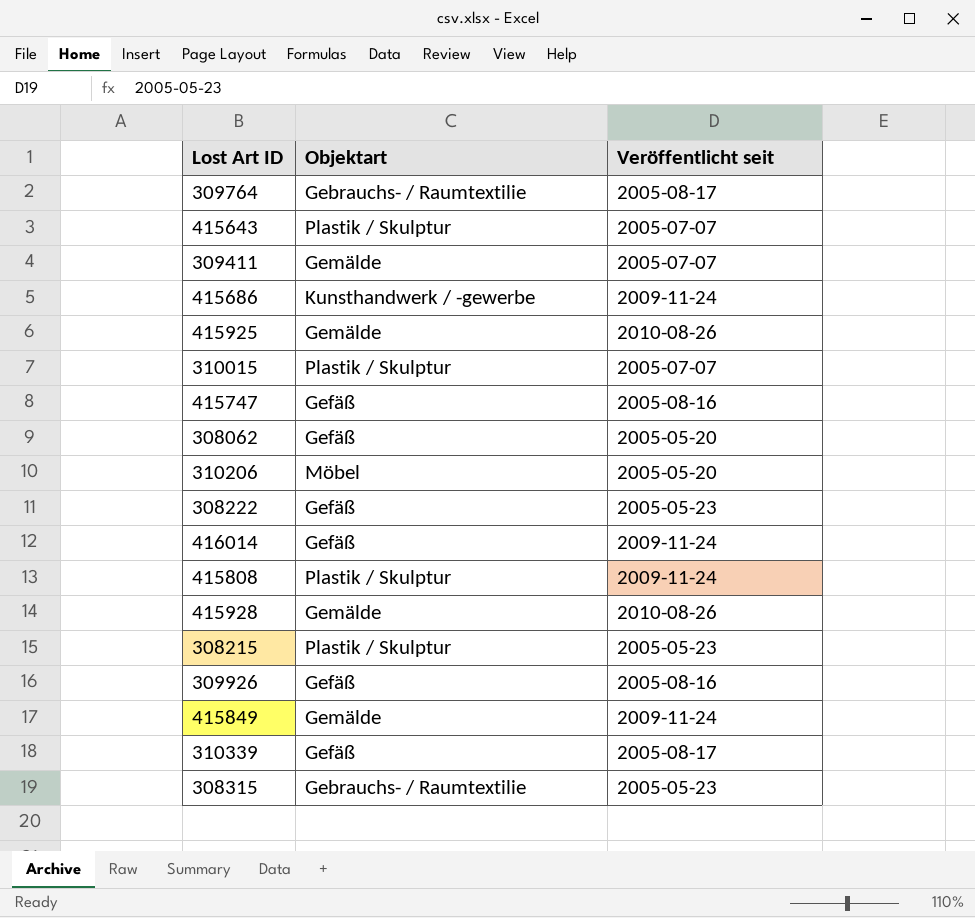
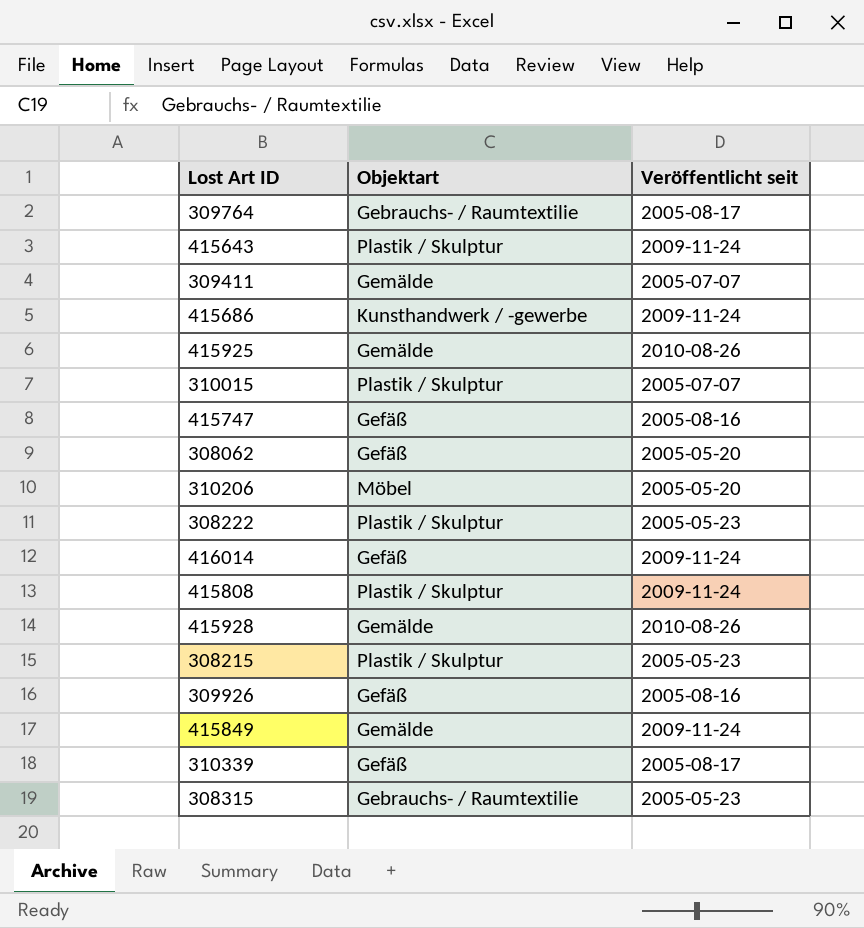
415643 | Veröffentlicht seit: 2005-07-07 -> 2009-11-24
308222 | Objektart: Gefäß -> Plastik / Skulptur

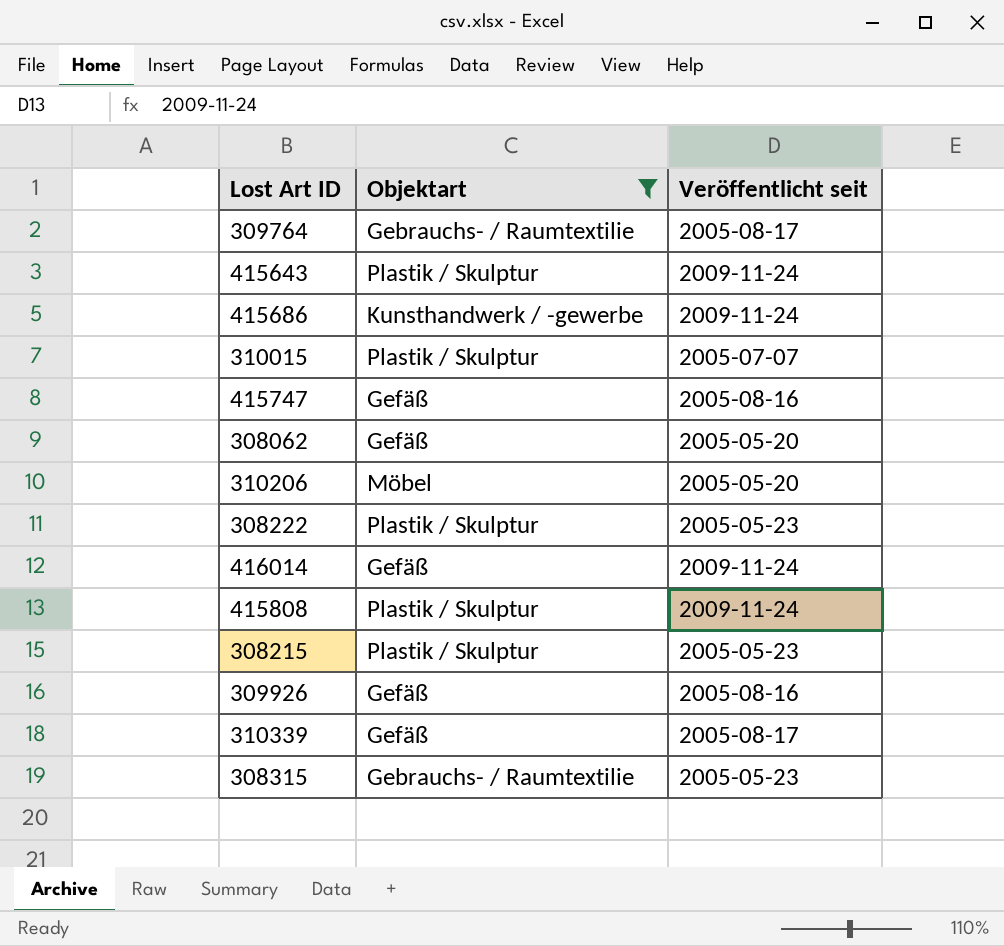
filter: none -> Objektart != Gemälde

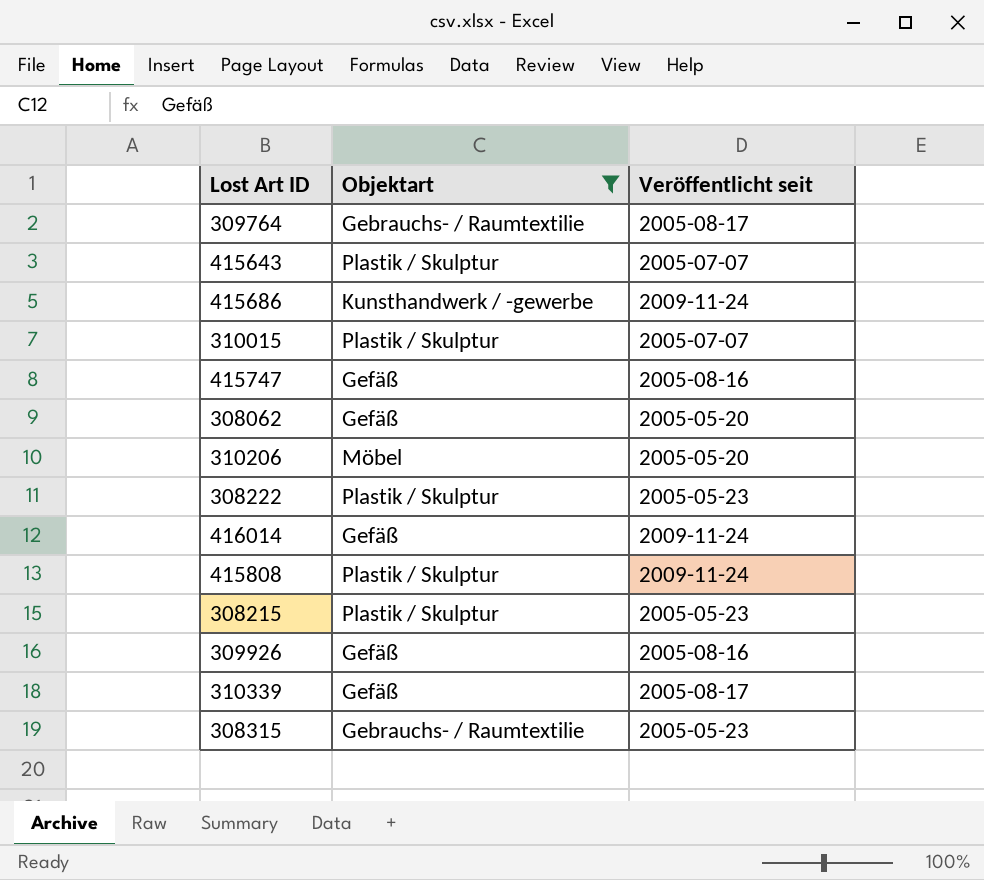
415643 | Veröffentlicht seit: 2009-11-24 -> 2005-07-07

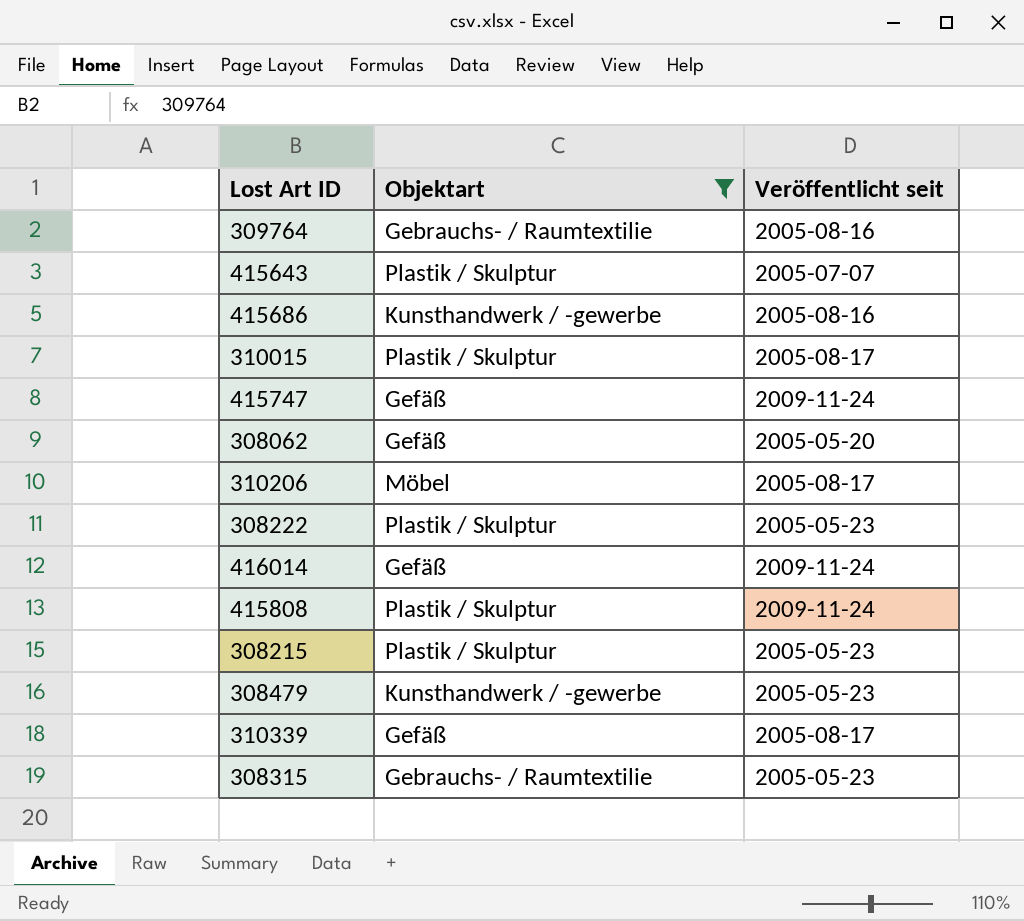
row 309926: Gefäß | 2005-08-16 -> none
309764 | Veröffentlicht seit: 2005-08-17 -> 2005-08-16
415686 | Veröffentlicht seit: 2009-11-24 -> 2005-08-16
310015 | Veröffentlicht seit: 2005-07-07 -> 2005-08-17
415747 | Veröffentlicht seit: 2005-08-16 -> 2009-11-24
310206 | Veröffentlicht seit: 2005-05-20 -> 2005-08-17
row 308479: none -> Kunsthandwerk / -gewerbe | 2005-05-23

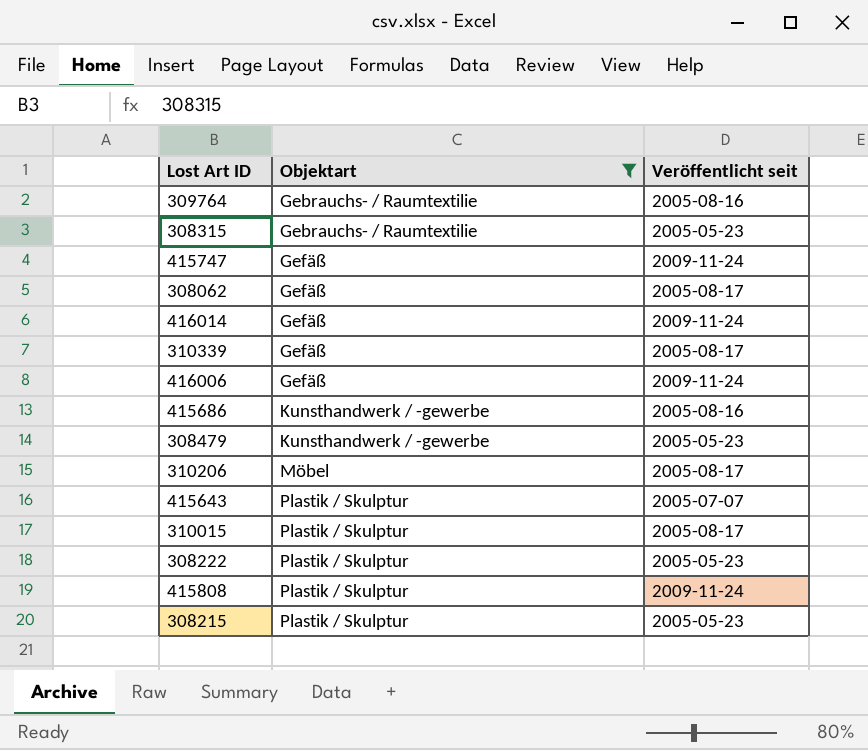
row order: none -> Objektart ascending
308062 | Veröffentlicht seit: 2005-05-20 -> 2005-08-17
row 416006: none -> Gefäß | 2009-11-24

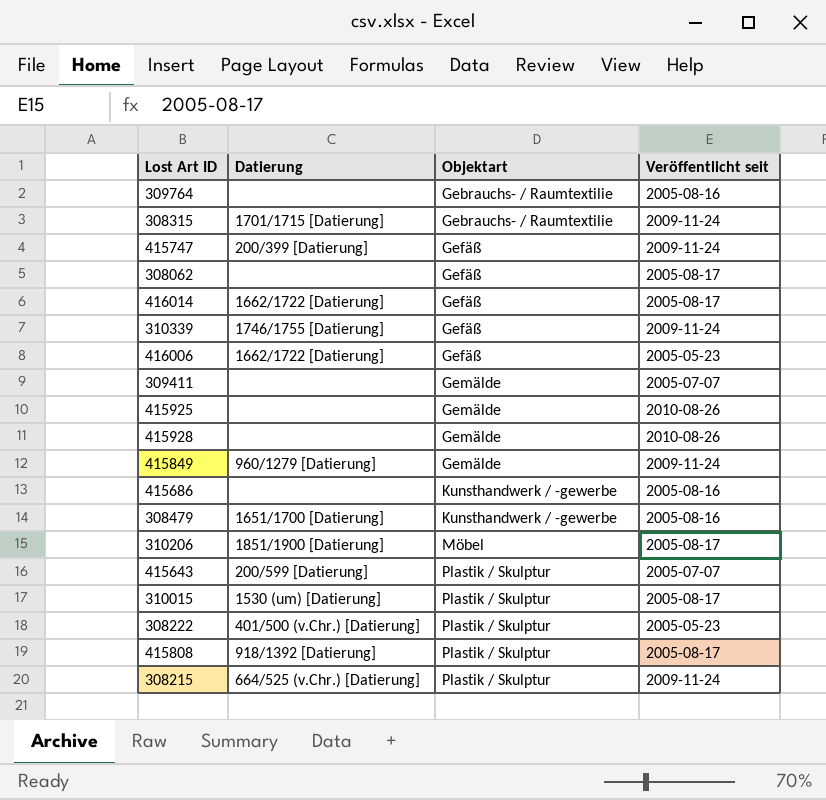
filter: Objektart != Gemälde -> none
column Datierung | position: none -> 2
308315 | Veröffentlicht seit: 2005-05-23 -> 2009-11-24
416014 | Veröffentlicht seit: 2009-11-24 -> 2005-08-17
310339 | Veröffentlicht seit: 2005-08-17 -> 2009-11-24
416006 | Veröffentlicht seit: 2009-11-24 -> 2005-05-23
308479 | Veröffentlicht seit: 2005-05-23 -> 2005-08-16
415808 | Veröffentlicht seit: 2009-11-24 -> 2005-08-17
308215 | Veröffentlicht seit: 2005-05-23 -> 2009-11-24

